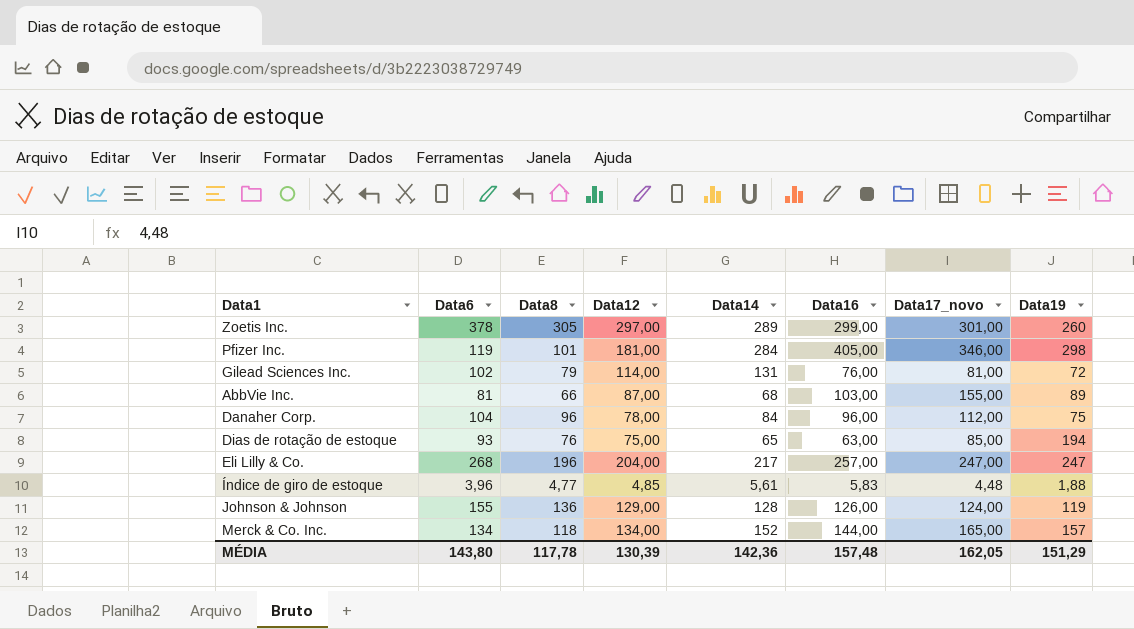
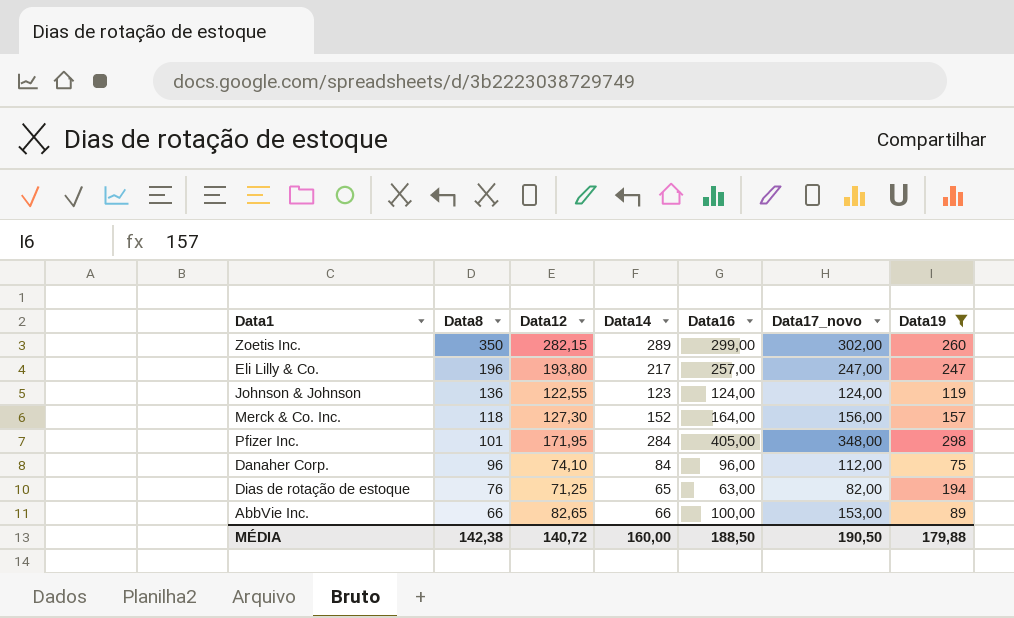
filter: none -> Data19 >= 75
row order: none -> Data8 descending
column Data6 | position: 2 -> none
Zoetis Inc. | Data8: 305 -> 350
Zoetis Inc. | Data12: 297,00 -> 282,15
Zoetis Inc. | Data17_novo: 301,00 -> 302,00
Eli Lilly & Co. | Data12: 204,00 -> 193,80
Johnson & Johnson | Data12: 129,00 -> 122,55
Johnson & Johnson | Data14: 128 -> 123
Johnson & Johnson | Data16: 126,00 -> 124,00
Merck & Co. Inc. | Data12: 134,00 -> 127,30
Merck & Co. Inc. | Data16: 144,00 -> 164,00
Merck & Co. Inc. | Data17_novo: 165,00 -> 156,00
Pfizer Inc. | Data12: 181,00 -> 171,95
Pfizer Inc. | Data17_novo: 346,00 -> 348,00
Danaher Corp. | Data12: 78,00 -> 74,10
Dias de rotação de estoque | Data12: 75,00 -> 71,25
Dias de rotação de estoque | Data17_novo: 85,00 -> 82,00
AbbVie Inc. | Data12: 87,00 -> 82,65
AbbVie Inc. | Data14: 68 -> 66
AbbVie Inc. | Data16: 103,00 -> 100,00
AbbVie Inc. | Data17_novo: 155,00 -> 153,00
MÉDIA | Data8: 117,78 -> 142,38
MÉDIA | Data12: 130,39 -> 140,72
MÉDIA | Data14: 142,36 -> 160,00
MÉDIA | Data16: 157,48 -> 188,50
MÉDIA | Data17_novo: 162,05 -> 190,50
MÉDIA | Data19: 151,29 -> 179,88

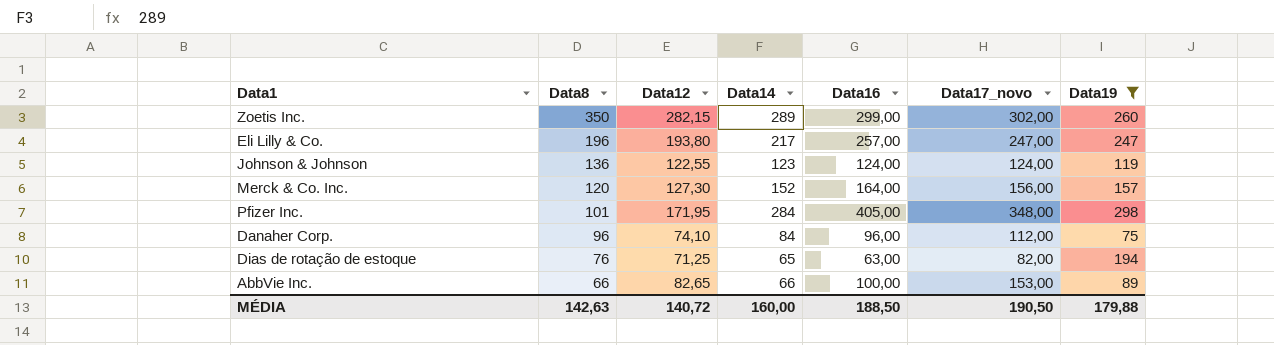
Merck & Co. Inc. | Data8: 118 -> 120
MÉDIA | Data8: 142,38 -> 142,63

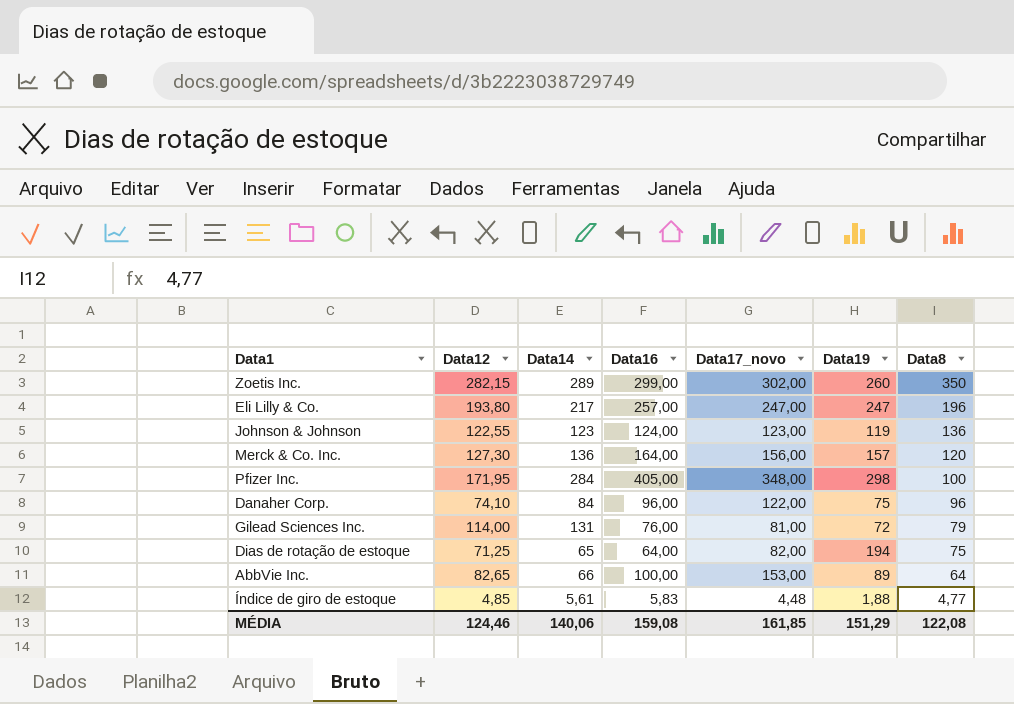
filter: Data19 >= 75 -> none
column Data8 | position: 2 -> 7
Johnson & Johnson | Data17_novo: 124,00 -> 123,00
Merck & Co. Inc. | Data14: 152 -> 136
Pfizer Inc. | Data8: 101 -> 100
Danaher Corp. | Data17_novo: 112,00 -> 122,00
Dias de rotação de estoque | Data16: 63,00 -> 64,00
Dias de rotação de estoque | Data8: 76 -> 75
AbbVie Inc. | Data8: 66 -> 64
MÉDIA | Data12: 140,72 -> 124,46
MÉDIA | Data14: 160,00 -> 140,06
MÉDIA | Data16: 188,50 -> 159,08
MÉDIA | Data17_novo: 190,50 -> 161,85
MÉDIA | Data19: 179,88 -> 151,29
MÉDIA | Data8: 142,63 -> 122,08

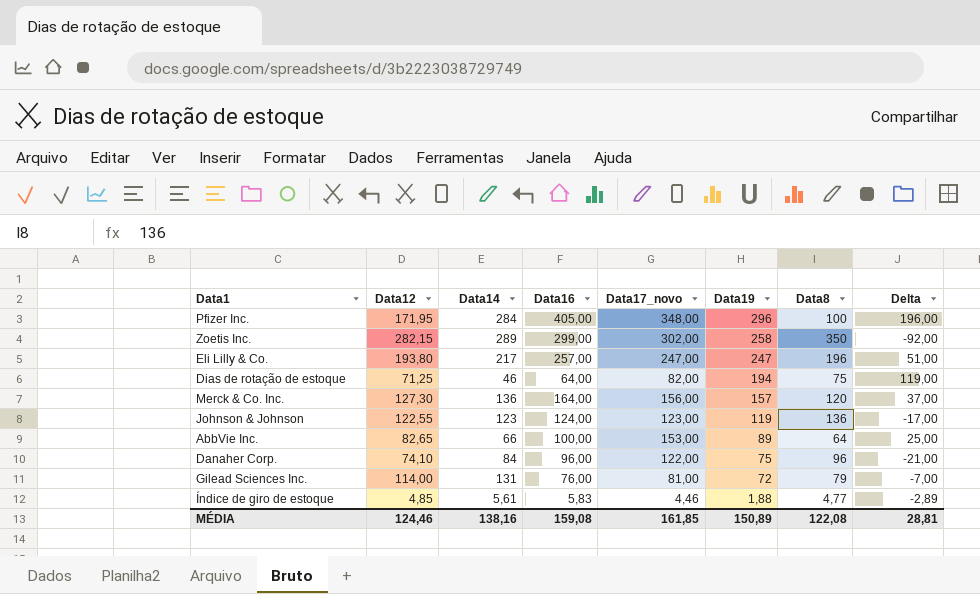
row order: Data8 descending -> Data19 descending
column Delta | formula: none -> [Data19] - [Data8]
Pfizer Inc. | Data19: 298 -> 296
Zoetis Inc. | Data19: 260 -> 258
Dias de rotação de estoque | Data14: 65 -> 46
Índice de giro de estoque | Data17_novo: 4,48 -> 4,46
MÉDIA | Data14: 140,06 -> 138,16
MÉDIA | Data19: 151,29 -> 150,89

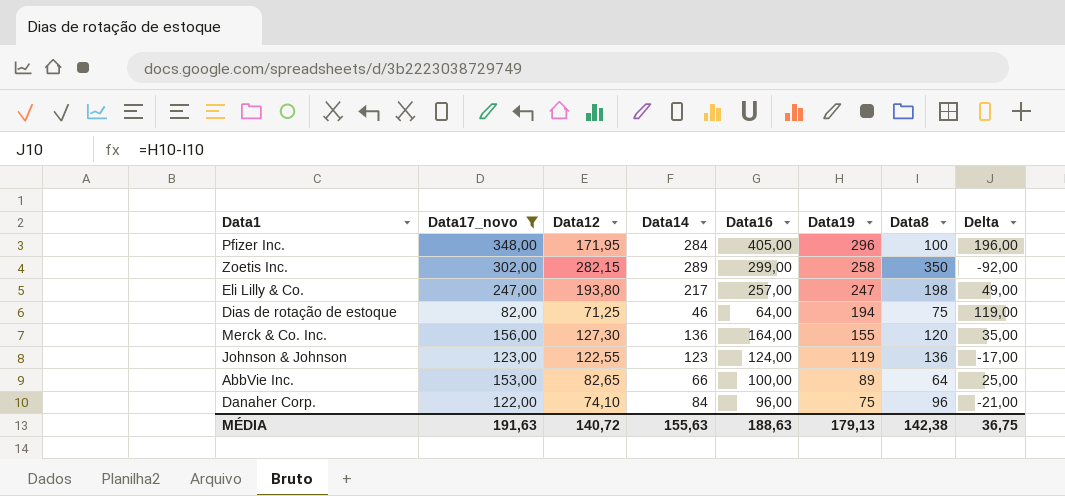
filter: none -> Data17_novo >= 82,00
column Data17_novo | position: 5 -> 2
Eli Lilly & Co. | Data8: 196 -> 198
Eli Lilly & Co. | Delta: 51,00 -> 49,00
Merck & Co. Inc. | Data19: 157 -> 155
Merck & Co. Inc. | Delta: 37,00 -> 35,00
MÉDIA | Data17_novo: 161,85 -> 191,63
MÉDIA | Data12: 124,46 -> 140,72
MÉDIA | Data14: 138,16 -> 155,63
MÉDIA | Data16: 159,08 -> 188,63
MÉDIA | Data19: 150,89 -> 179,13
MÉDIA | Data8: 122,08 -> 142,38
MÉDIA | Delta: 28,81 -> 36,75

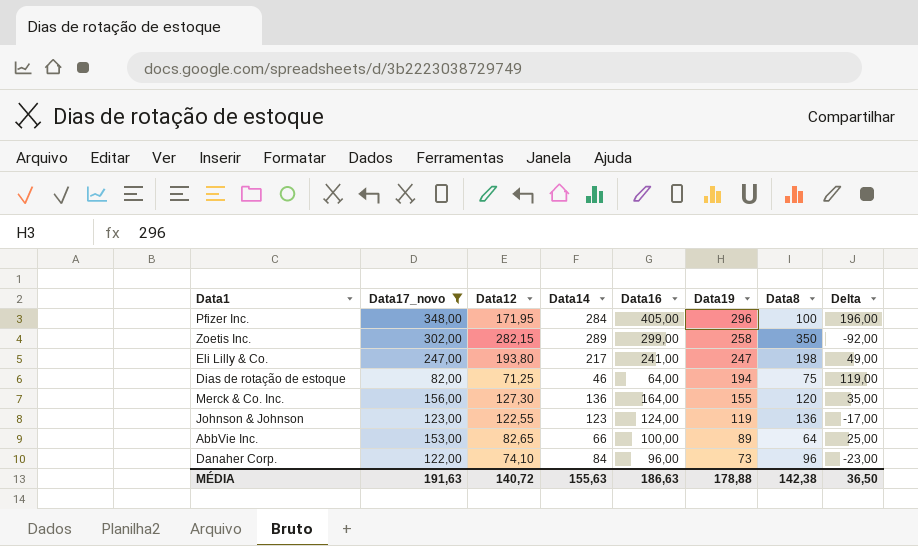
Eli Lilly & Co. | Data16: 257,00 -> 241,00
Danaher Corp. | Data19: 75 -> 73
Danaher Corp. | Delta: -21,00 -> -23,00
MÉDIA | Data16: 188,63 -> 186,63
MÉDIA | Data19: 179,13 -> 178,88
MÉDIA | Delta: 36,75 -> 36,50

